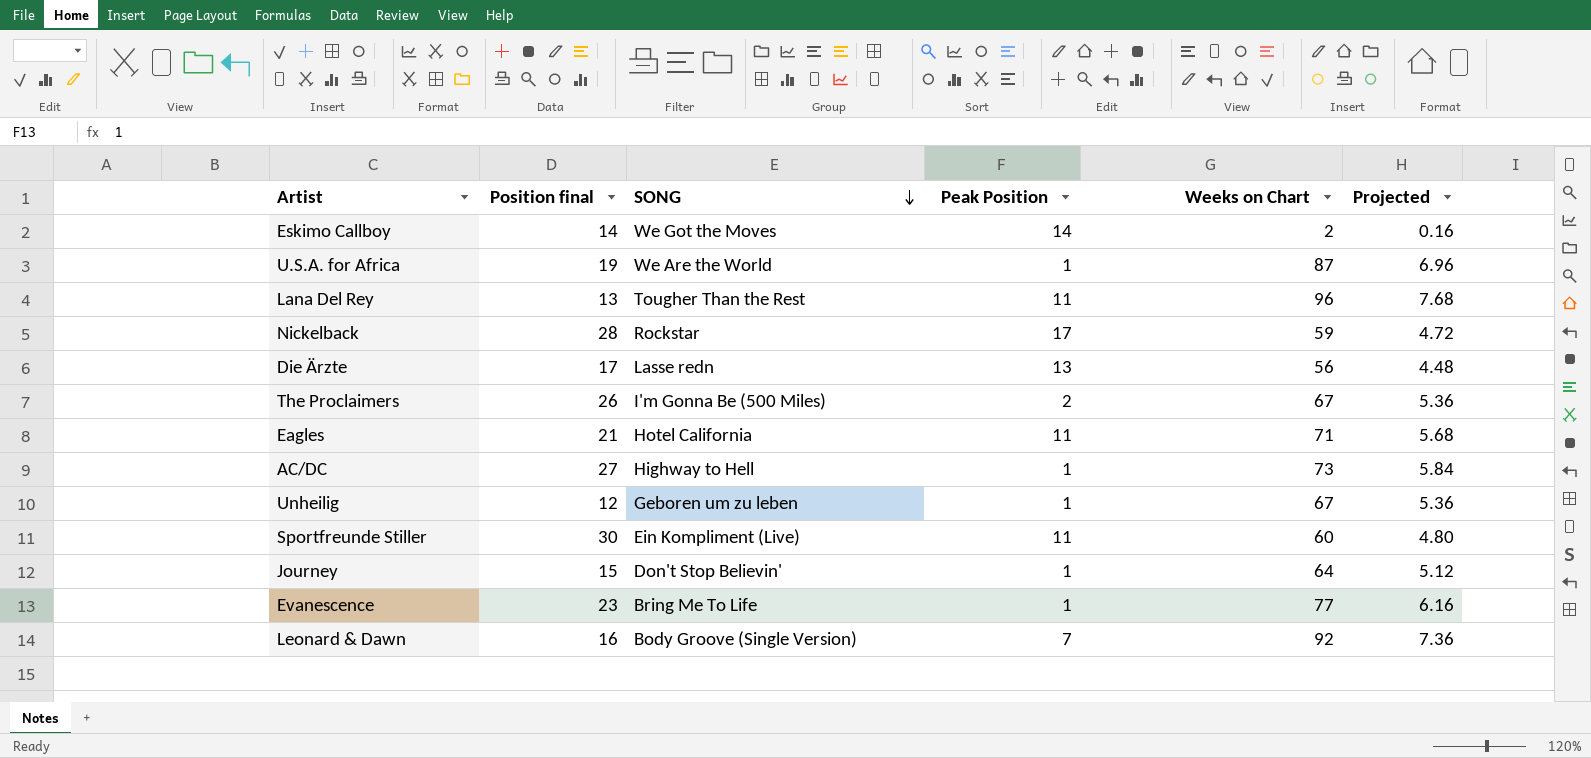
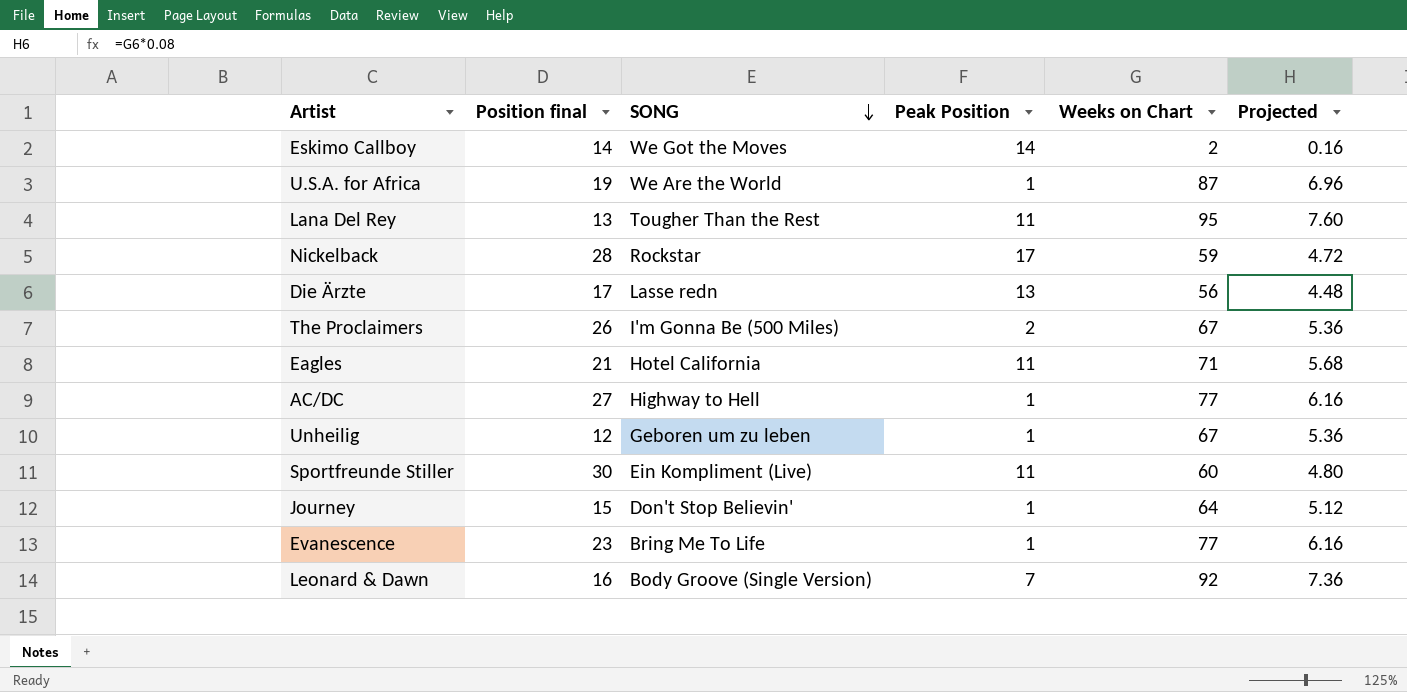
Lana Del Rey | Weeks on Chart: 96 -> 95
Lana Del Rey | Projected: 7.68 -> 7.60
AC/DC | Weeks on Chart: 73 -> 77
AC/DC | Projected: 5.84 -> 6.16

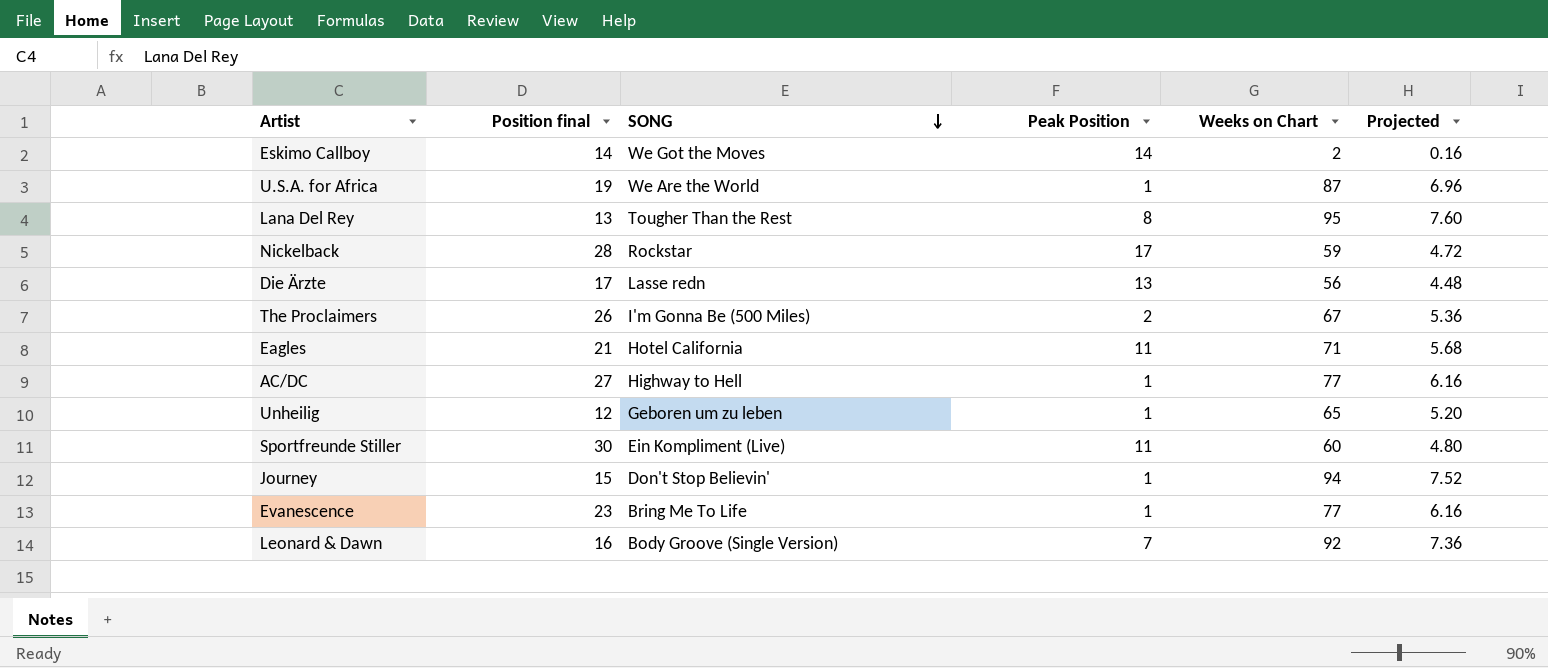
Lana Del Rey | Peak Position: 11 -> 8
Unheilig | Weeks on Chart: 67 -> 65
Unheilig | Projected: 5.36 -> 5.20
Journey | Weeks on Chart: 64 -> 94
Journey | Projected: 5.12 -> 7.52

